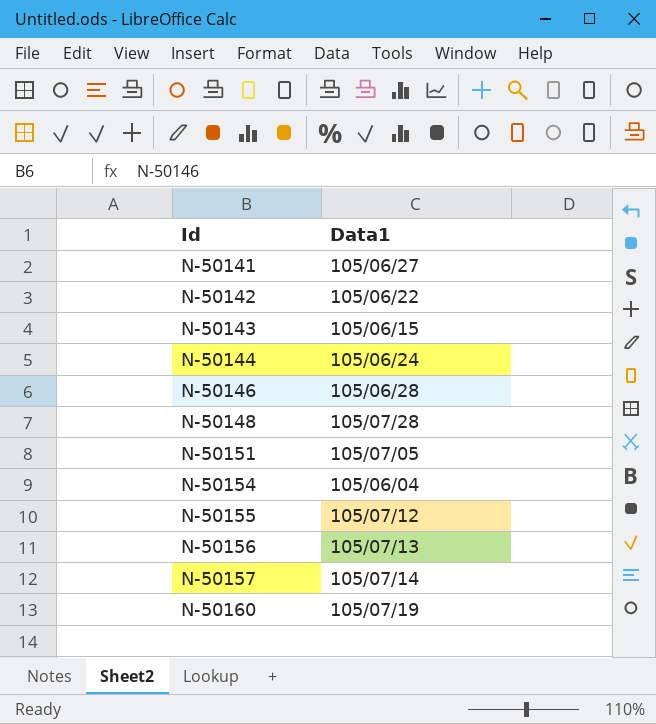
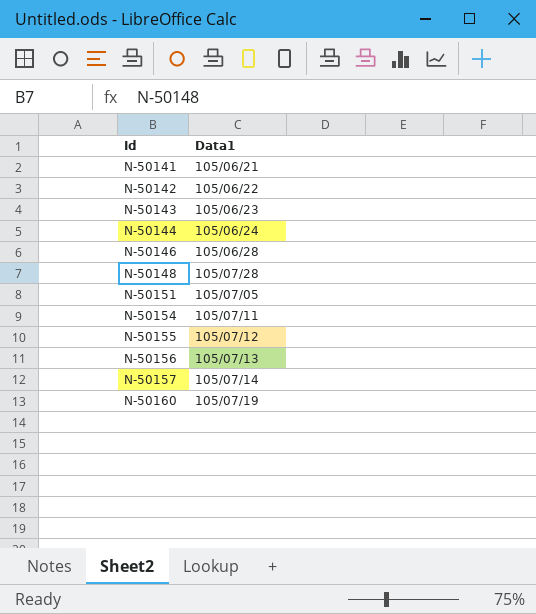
N-50141 | Data1: 105/06/27 -> 105/06/21
N-50143 | Data1: 105/06/15 -> 105/06/23
N-50154 | Data1: 105/06/04 -> 105/07/11

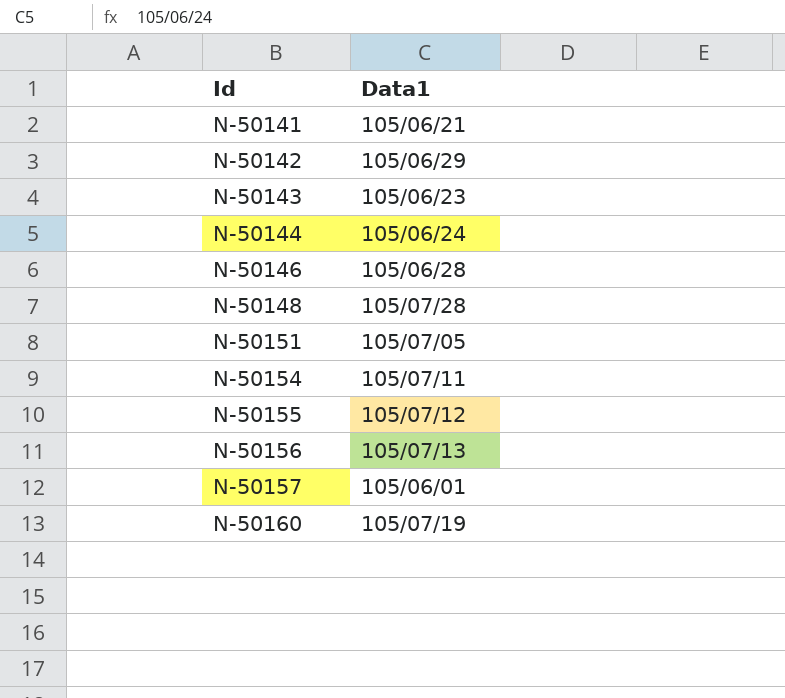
N-50142 | Data1: 105/06/22 -> 105/06/29
N-50157 | Data1: 105/07/14 -> 105/06/01

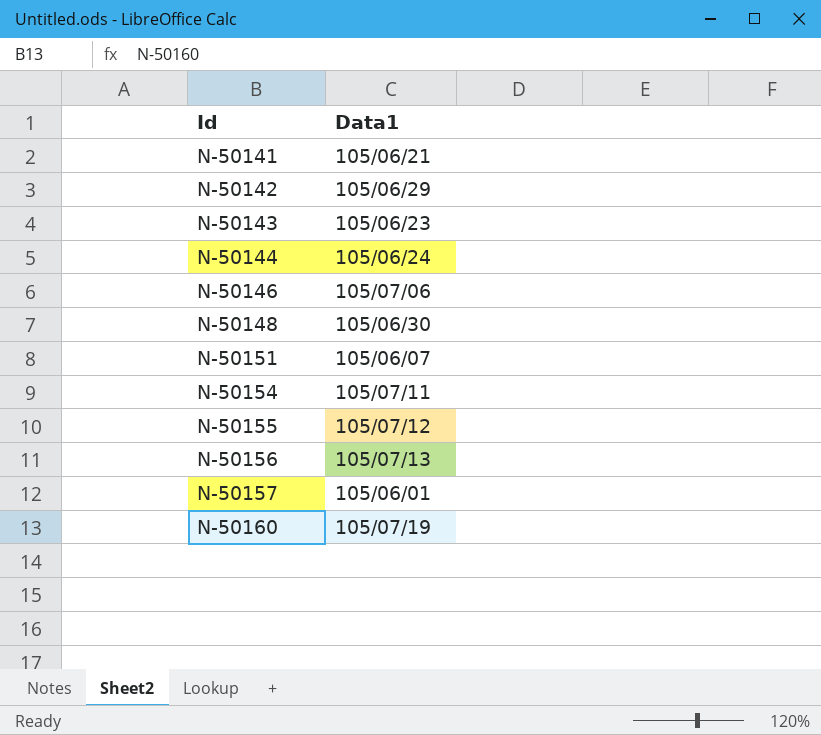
N-50146 | Data1: 105/06/28 -> 105/07/06
N-50148 | Data1: 105/07/28 -> 105/06/30
N-50151 | Data1: 105/07/05 -> 105/06/07

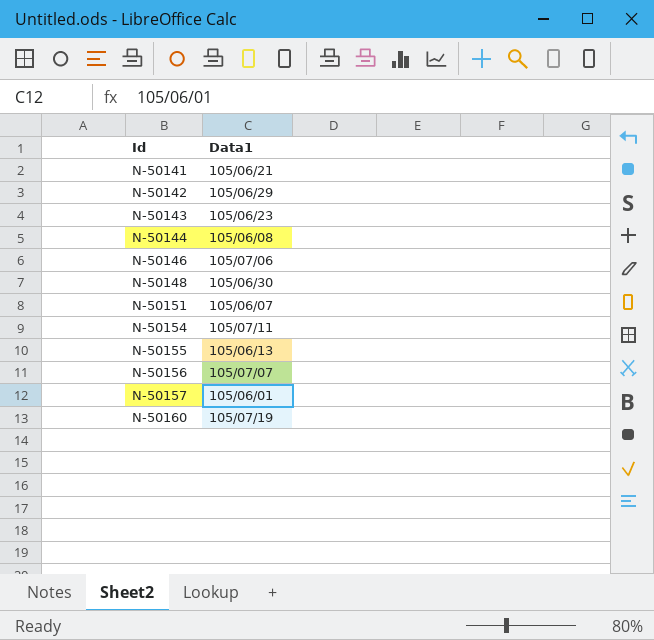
N-50144 | Data1: 105/06/24 -> 105/06/08
N-50155 | Data1: 105/07/12 -> 105/06/13
N-50156 | Data1: 105/07/13 -> 105/07/07

